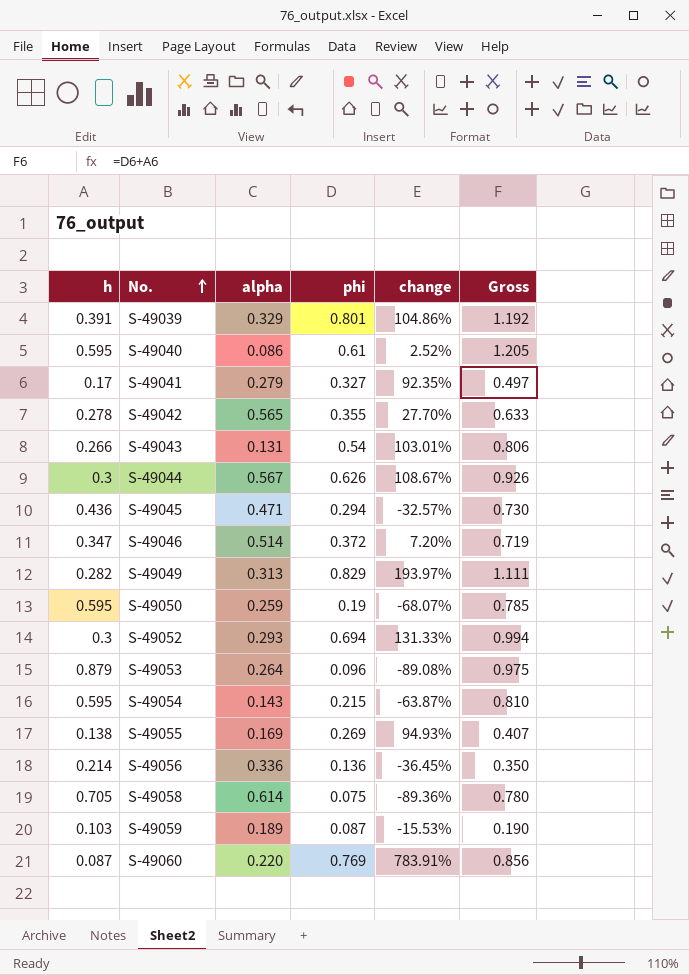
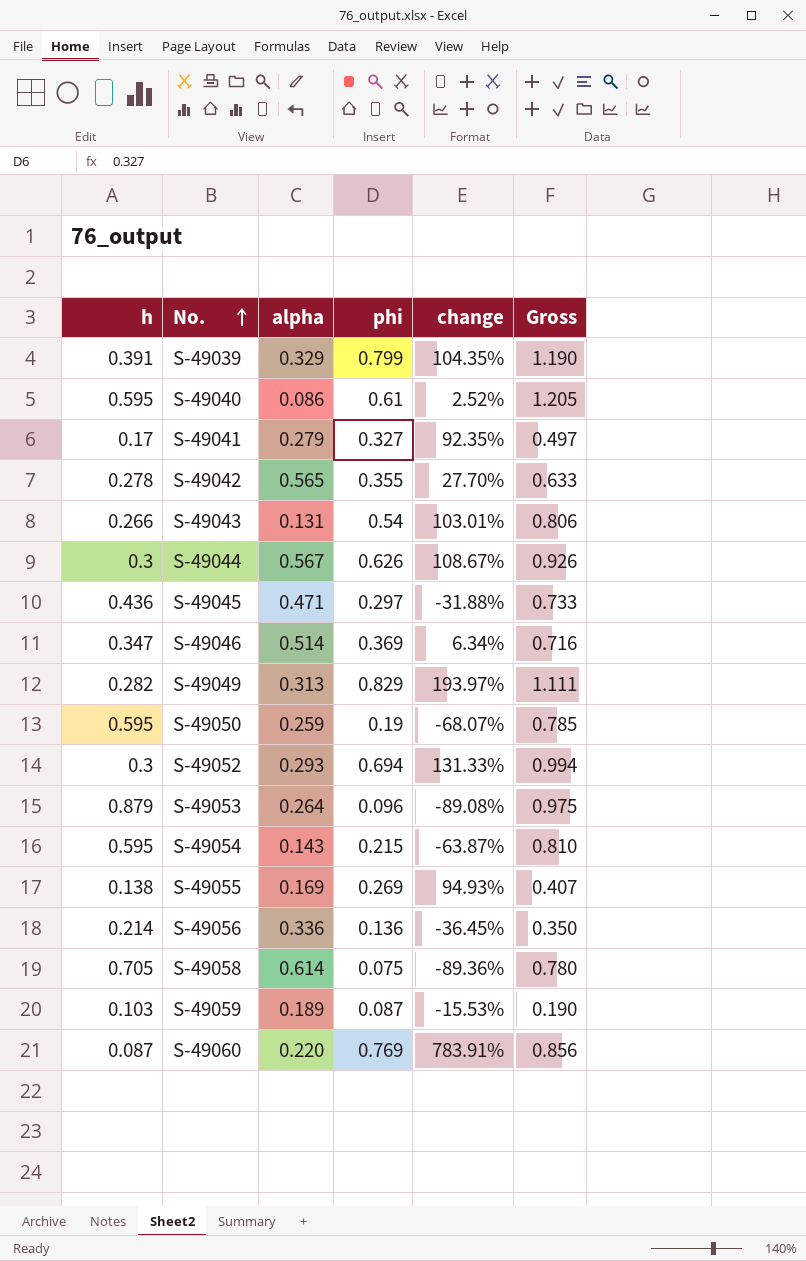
S-49039 | phi: 0.801 -> 0.799
S-49039 | change: 104.86% -> 104.35%
S-49039 | Gross: 1.192 -> 1.190
S-49045 | phi: 0.294 -> 0.297
S-49045 | change: -32.57% -> -31.88%
S-49045 | Gross: 0.730 -> 0.733
S-49046 | phi: 0.372 -> 0.369
S-49046 | change: 7.20% -> 6.34%
S-49046 | Gross: 0.719 -> 0.716

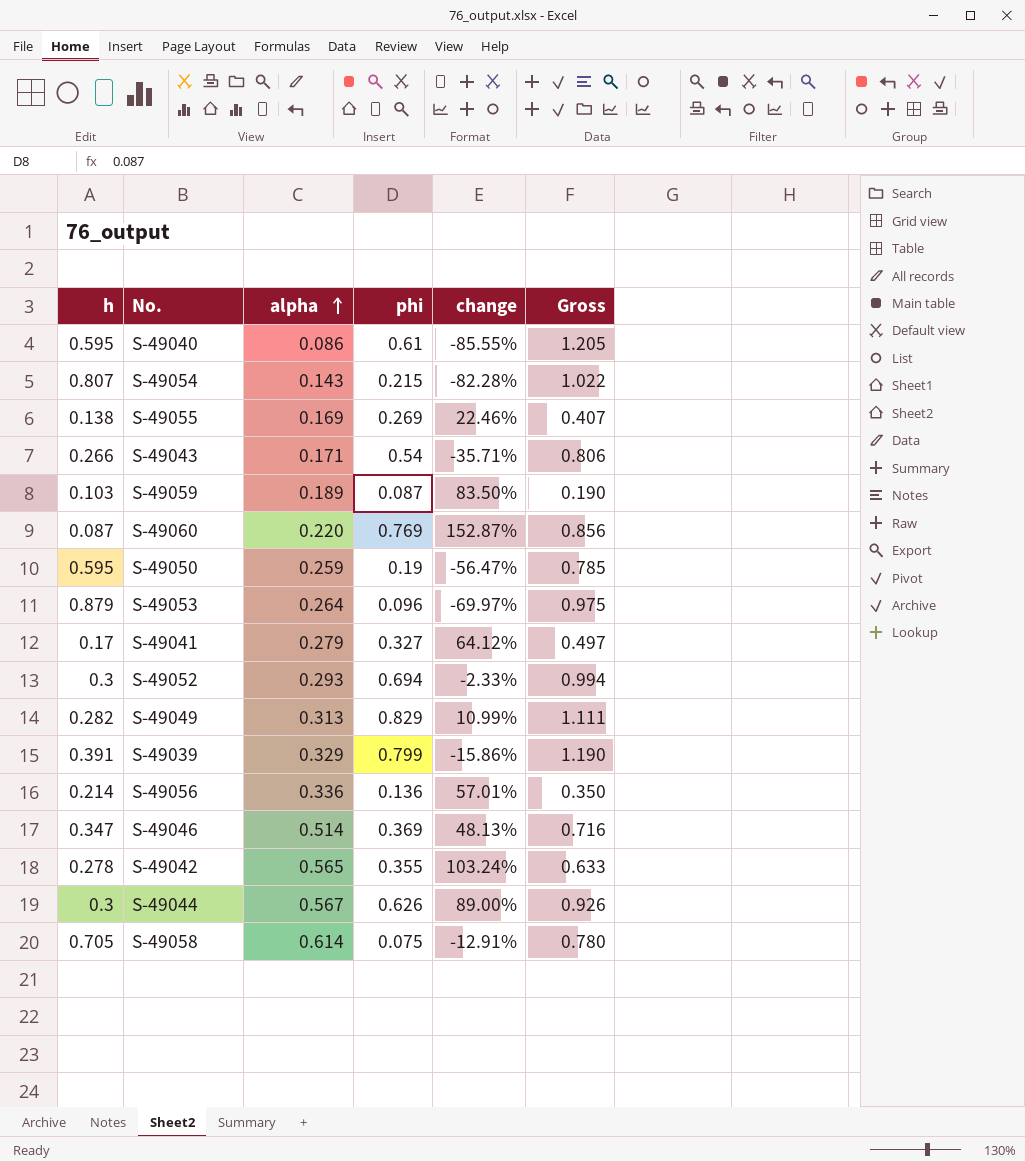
row order: No. ascending -> alpha ascending
column change | formula: ([phi] - [h]) / [h] -> ([alpha] - [h]) / [h]
row S-49045: 0.436 | 0.471 | 0.297 | -31.88% | 0.733 -> none
S-49054 | h: 0.595 -> 0.807
S-49054 | Gross: 0.810 -> 1.022
S-49043 | alpha: 0.131 -> 0.171

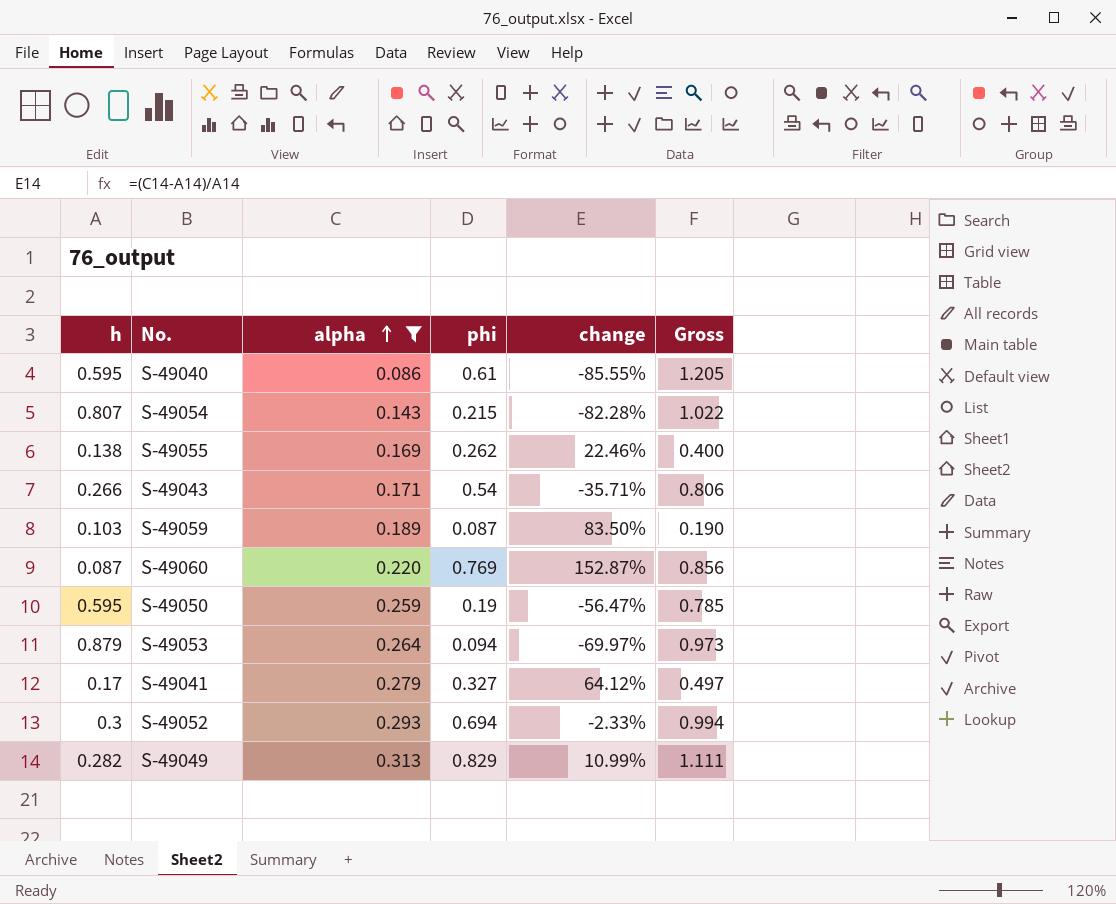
filter: none -> alpha <= 0.313
S-49055 | phi: 0.269 -> 0.262
S-49055 | Gross: 0.407 -> 0.400
S-49053 | phi: 0.096 -> 0.094
S-49053 | Gross: 0.975 -> 0.973

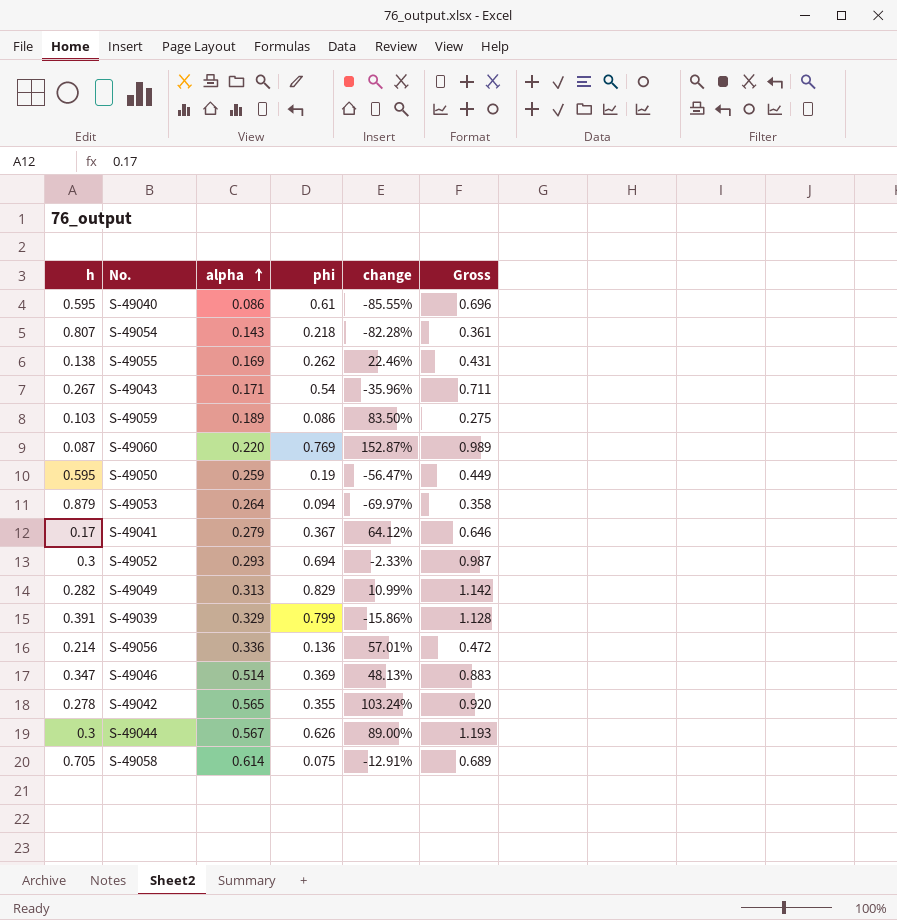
filter: alpha <= 0.313 -> none
column Gross | formula: [h] + [phi] -> [alpha] + [phi]
S-49054 | phi: 0.215 -> 0.218
S-49043 | h: 0.266 -> 0.267
S-49043 | change: -35.71% -> -35.96%
S-49059 | phi: 0.087 -> 0.086
S-49041 | phi: 0.327 -> 0.367

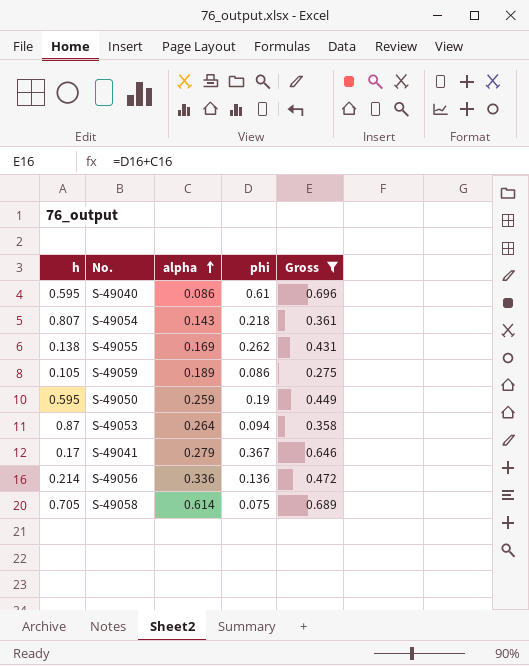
filter: none -> Gross <= 0.696
column change | formula: ([alpha] - [h]) / [h] -> none
S-49059 | h: 0.103 -> 0.105
S-49053 | h: 0.879 -> 0.87

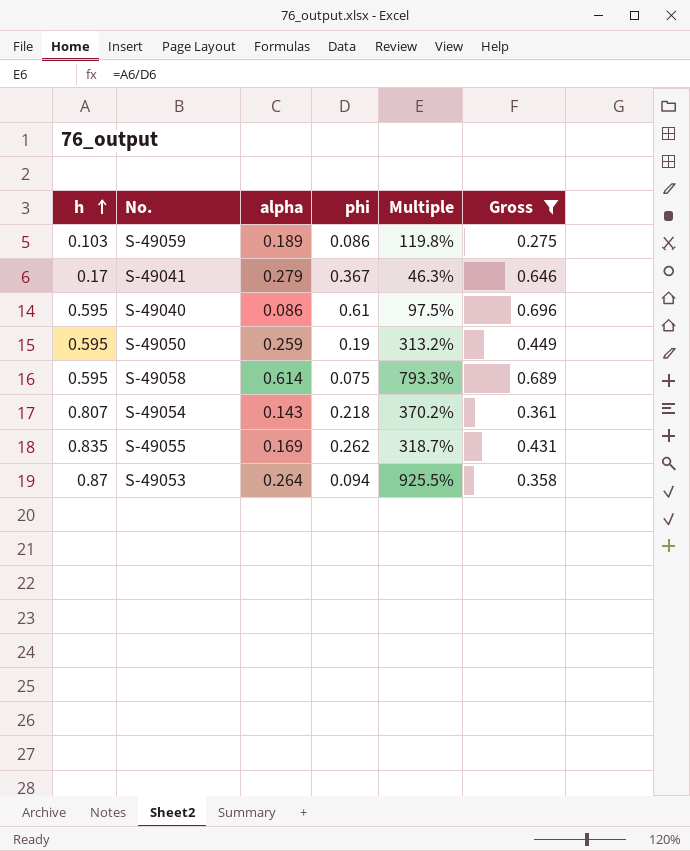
row order: alpha ascending -> h ascending
column Multiple | formula: none -> [h] / [phi]
row S-49056: 0.214 | 0.336 | 0.136 | 0.472 -> none
S-49059 | h: 0.105 -> 0.103
S-49058 | h: 0.705 -> 0.595
S-49055 | h: 0.138 -> 0.835

